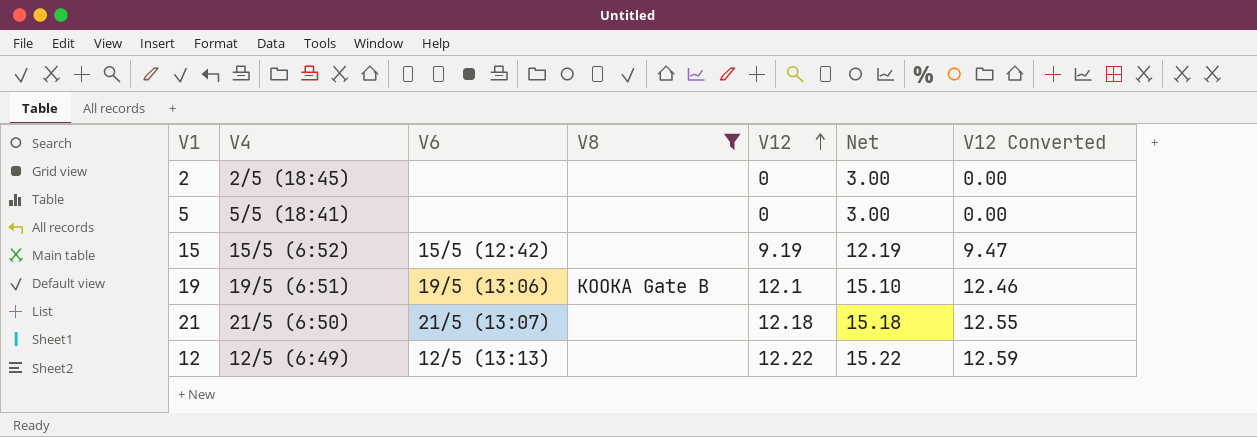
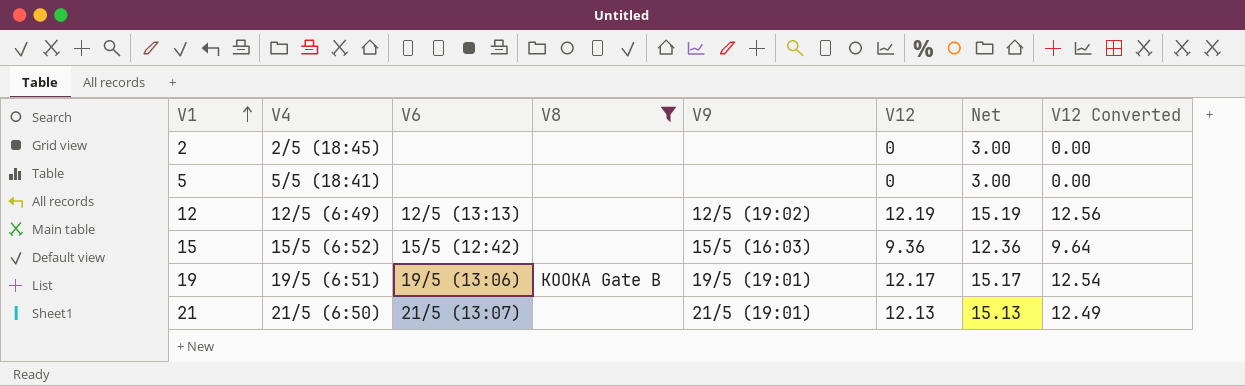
row order: V12 ascending -> V1 ascending
column V9 | position: none -> 5
12 | V12: 12.22 -> 12.19
12 | Net: 15.22 -> 15.19
12 | V12 Converted: 12.59 -> 12.56
15 | V12: 9.19 -> 9.36
15 | Net: 12.19 -> 12.36
15 | V12 Converted: 9.47 -> 9.64
19 | V12: 12.1 -> 12.17
19 | Net: 15.10 -> 15.17
19 | V12 Converted: 12.46 -> 12.54
21 | V12: 12.18 -> 12.13
21 | Net: 15.18 -> 15.13
21 | V12 Converted: 12.55 -> 12.49

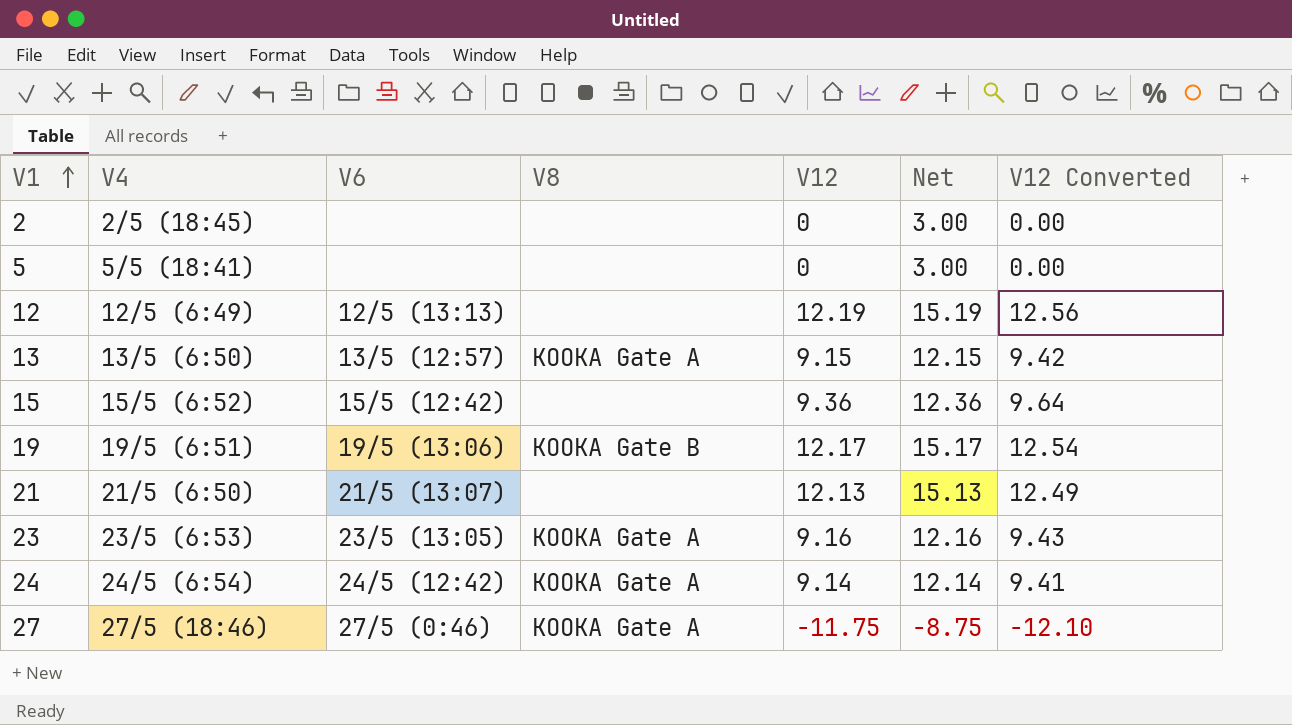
filter: V8 != KOOKA Gate A -> none
column V9 | position: 5 -> none

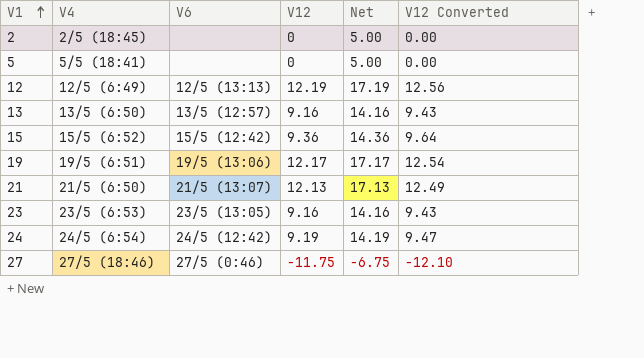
column V8 | position: 4 -> none
column Net | formula: [V12] + 3 -> [V12] + 5
13 | V12: 9.15 -> 9.16
13 | V12 Converted: 9.42 -> 9.43
24 | V12: 9.14 -> 9.19
24 | V12 Converted: 9.41 -> 9.47

